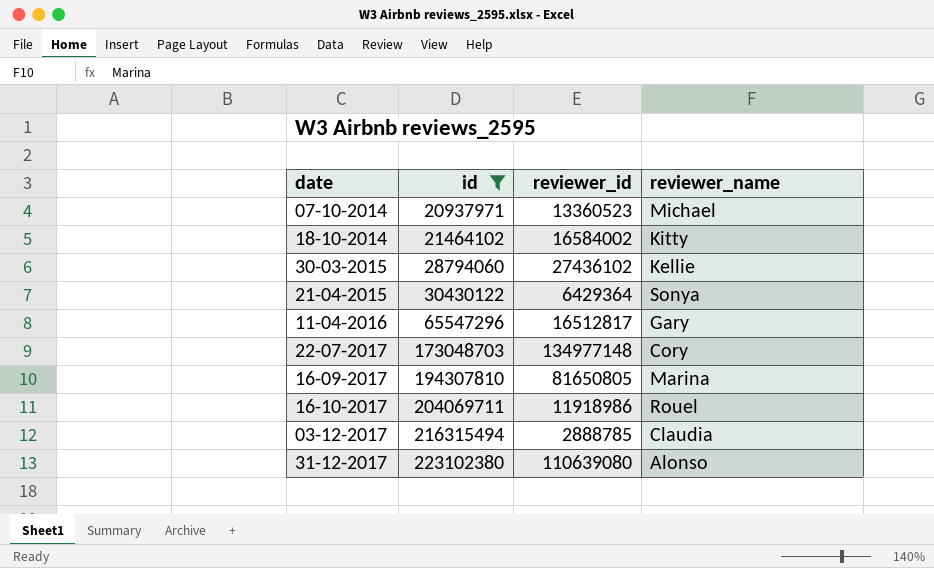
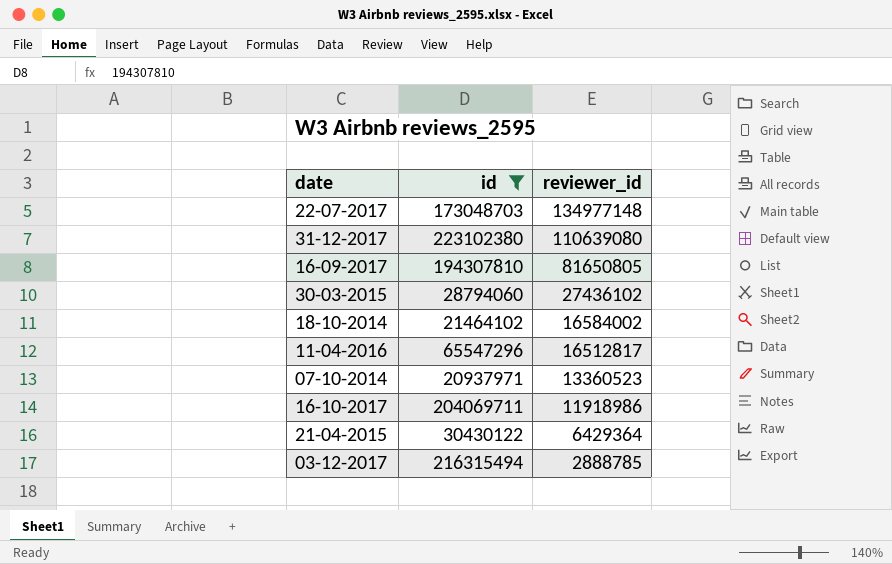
row order: date ascending -> reviewer_id descending
column reviewer_name | position: 4 -> none

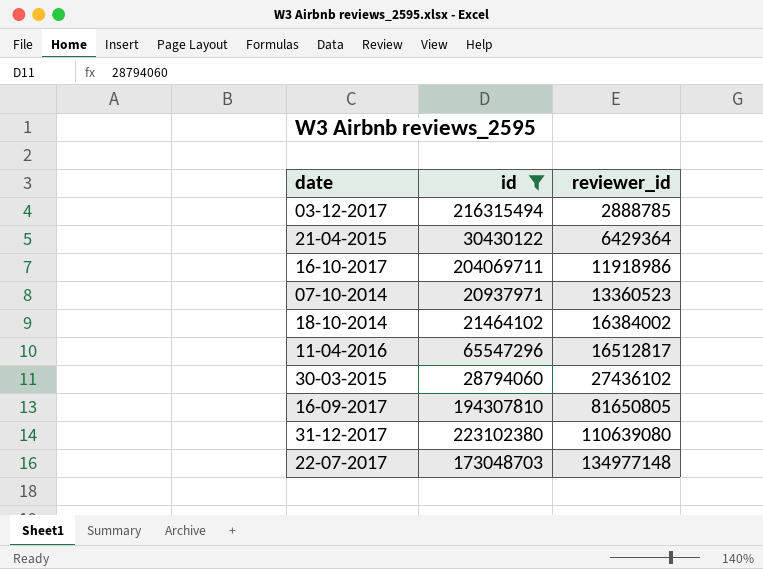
row order: reviewer_id descending -> reviewer_id ascending
18-10-2014 | reviewer_id: 16584002 -> 16384002

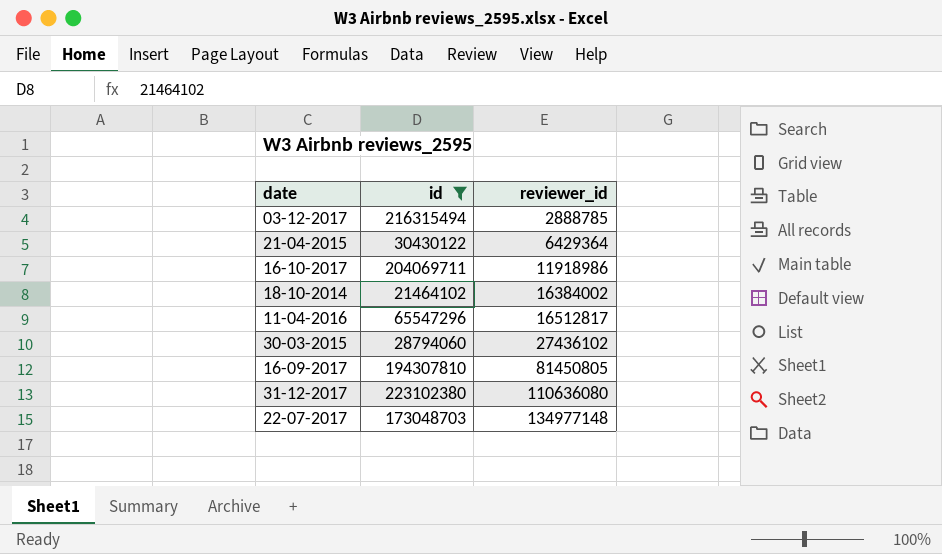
row 07-10-2014: 20937971 | 13360523 -> none
16-09-2017 | reviewer_id: 81650805 -> 81450805
31-12-2017 | reviewer_id: 110639080 -> 110636080

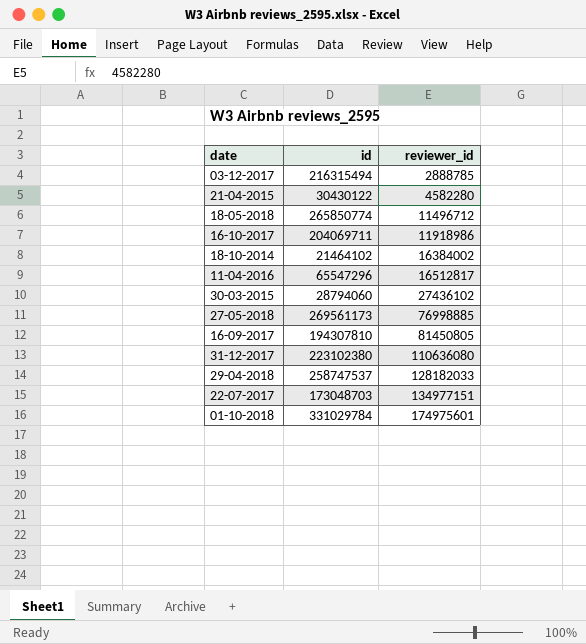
filter: id <= 223102380 -> none
21-04-2015 | reviewer_id: 6429364 -> 4582280
22-07-2017 | reviewer_id: 134977148 -> 134977151

